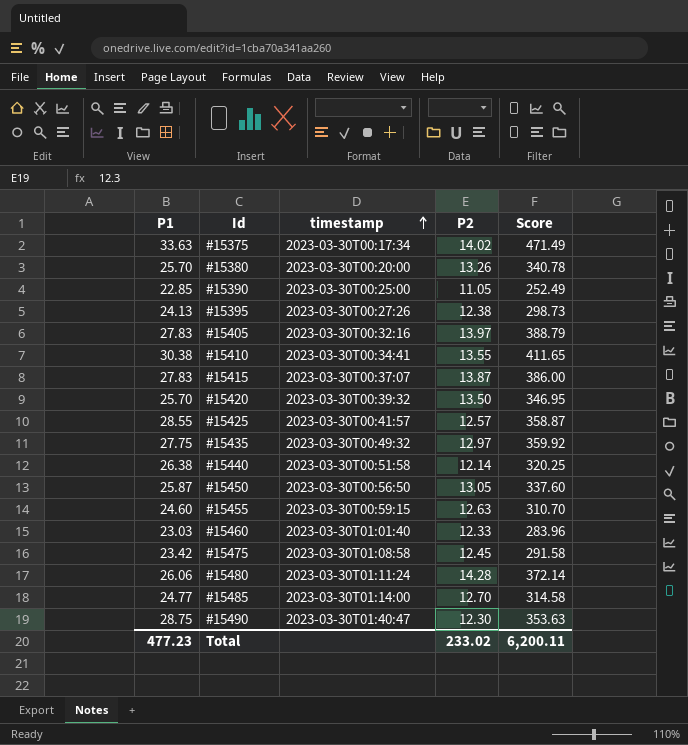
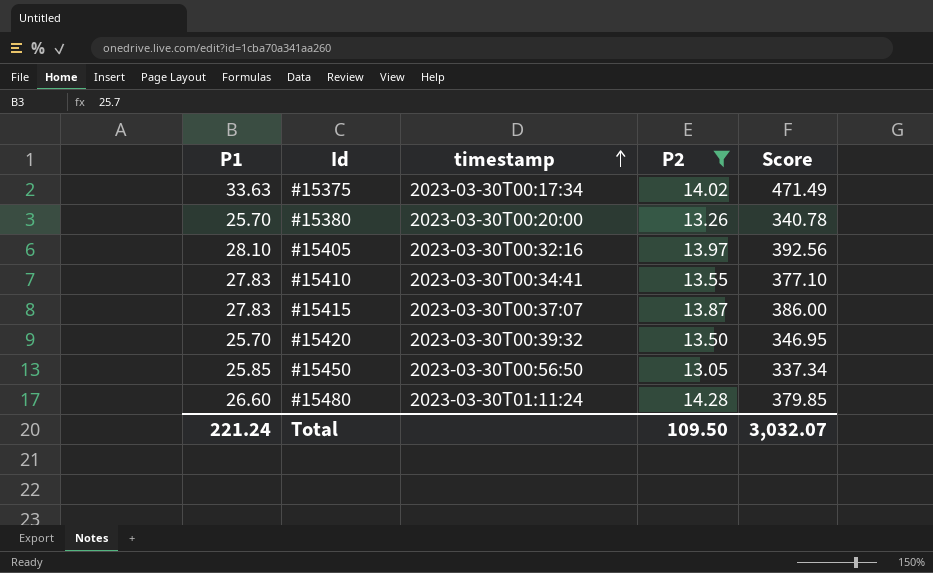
filter: none -> P2 >= 13.05
#15405 | P1: 27.83 -> 28.10
#15405 | Score: 388.79 -> 392.56
#15410 | P1: 30.38 -> 27.83
#15410 | Score: 411.65 -> 377.10
#15450 | P1: 25.87 -> 25.85
#15450 | Score: 337.60 -> 337.34
#15480 | P1: 26.06 -> 26.60
#15480 | Score: 372.14 -> 379.85
Total | P1: 477.23 -> 221.24
Total | P2: 233.02 -> 109.50
Total | Score: 6,200.11 -> 3,032.07

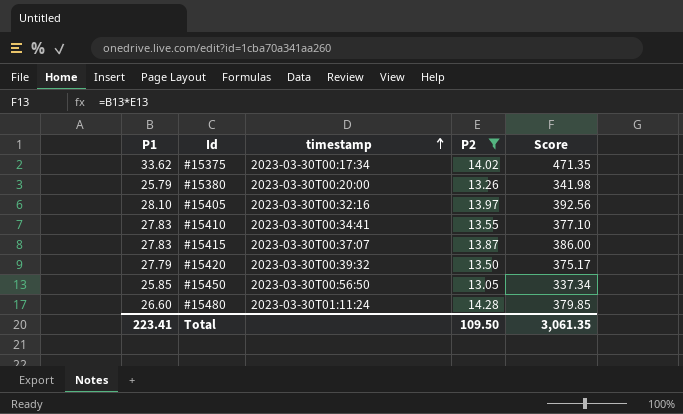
#15375 | P1: 33.63 -> 33.62
#15375 | Score: 471.49 -> 471.35
#15380 | P1: 25.70 -> 25.79
#15380 | Score: 340.78 -> 341.98
#15420 | P1: 25.70 -> 27.79
#15420 | Score: 346.95 -> 375.17
Total | P1: 221.24 -> 223.41
Total | Score: 3,032.07 -> 3,061.35

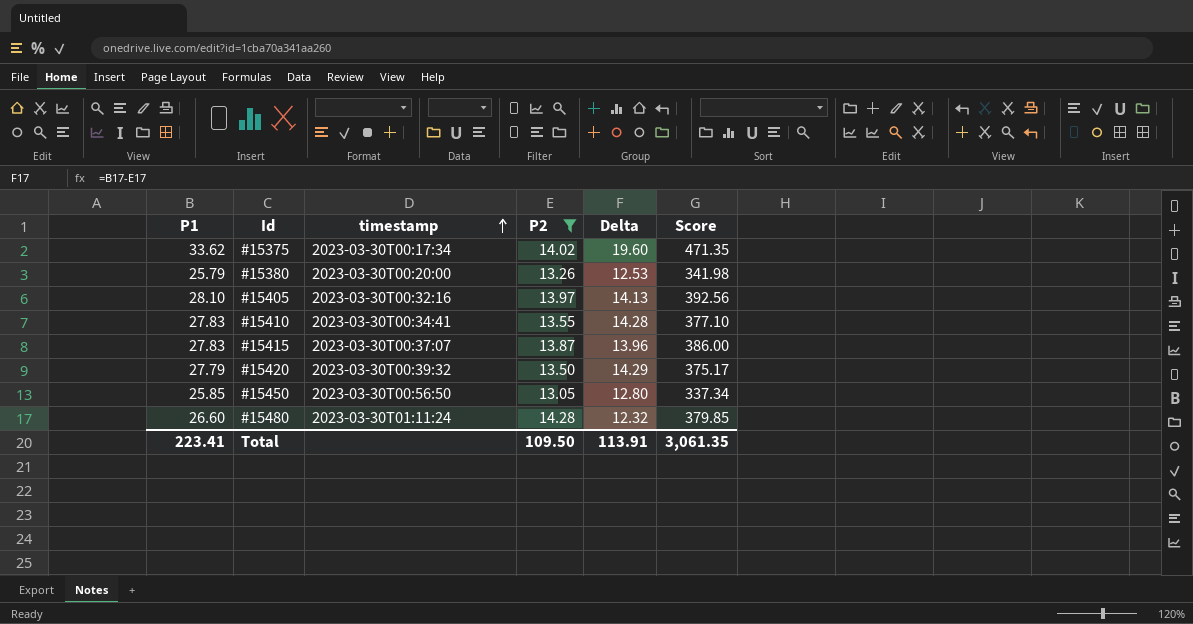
column Delta | formula: none -> [P1] - [P2]

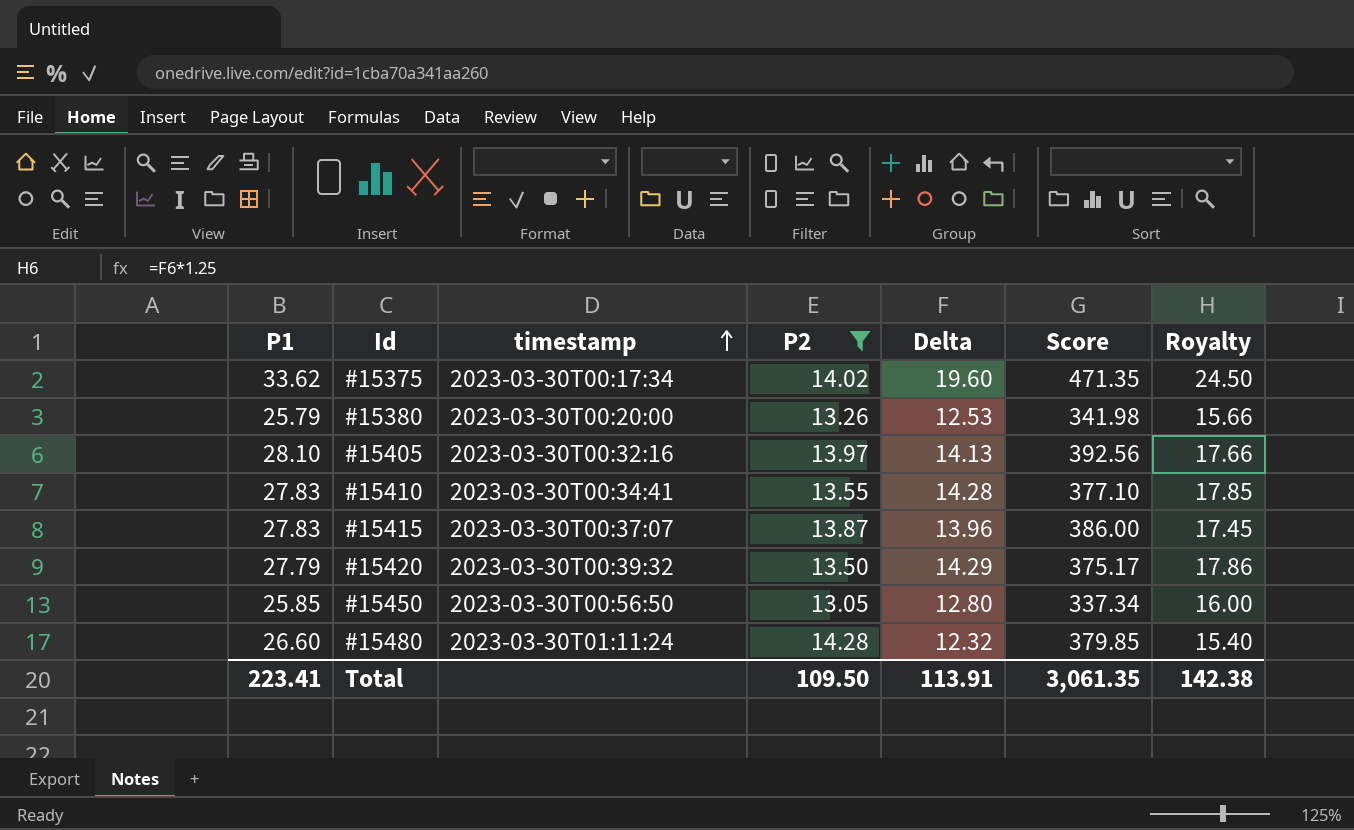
column Royalty | formula: none -> [Delta] * 1.25

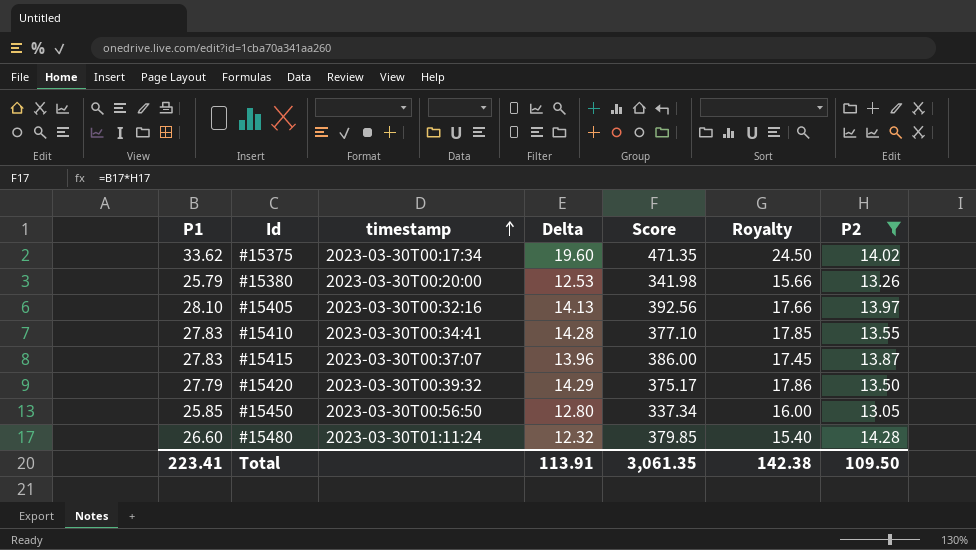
column P2 | position: 4 -> 7

